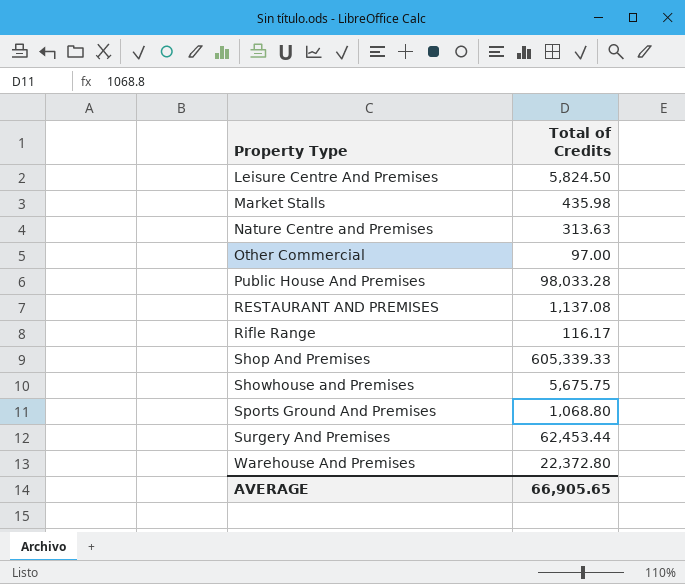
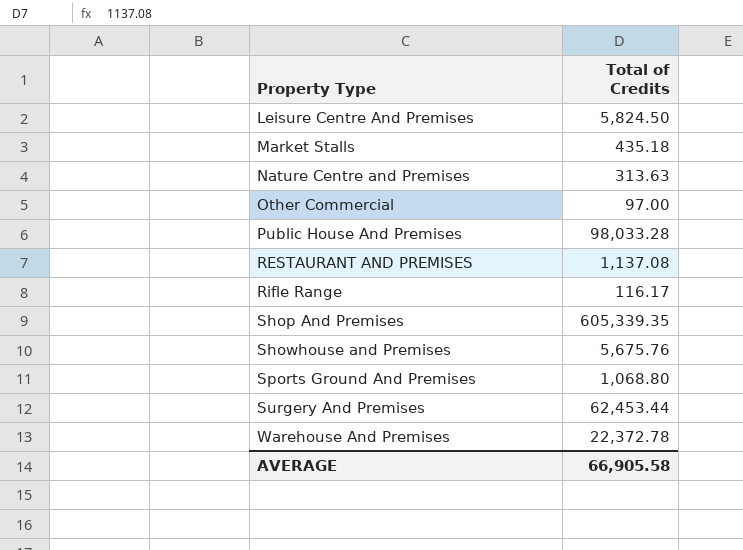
Market Stalls | Total of Credits: 435.98 -> 435.18
Shop And Premises | Total of Credits: 605,339.33 -> 605,339.35
Showhouse and Premises | Total of Credits: 5,675.75 -> 5,675.76
Warehouse And Premises | Total of Credits: 22,372.80 -> 22,372.78
AVERAGE | Total of Credits: 66,905.65 -> 66,905.58

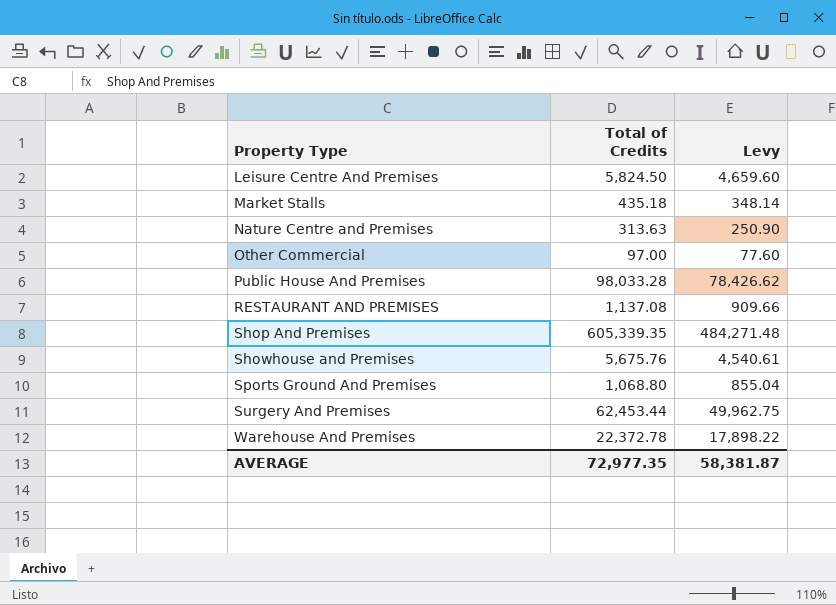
column Levy | formula: none -> [Total of Credits] * 0.8
row Rifle Range: 116.17 -> none
AVERAGE | Total of Credits: 66,905.58 -> 72,977.35

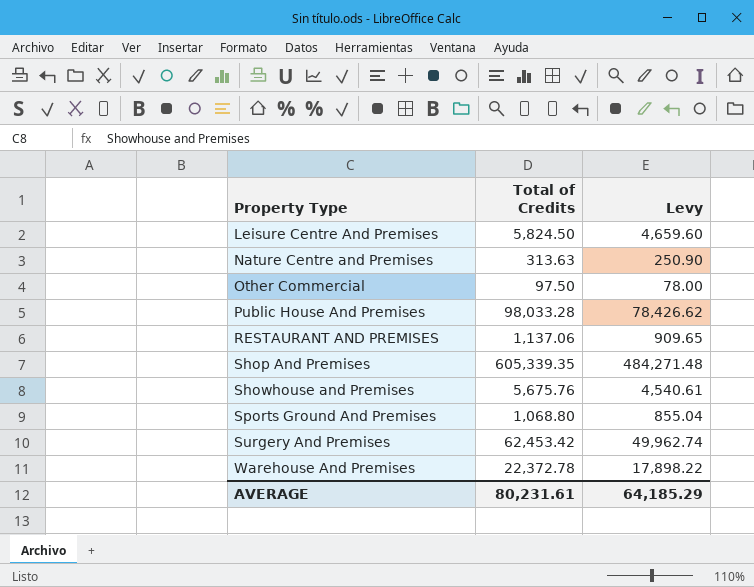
row Market Stalls: 435.18 | 348.14 -> none
Other Commercial | Total of Credits: 97.00 -> 97.50
Other Commercial | Levy: 77.60 -> 78.00
RESTAURANT AND PREMISES | Total of Credits: 1,137.08 -> 1,137.06
RESTAURANT AND PREMISES | Levy: 909.66 -> 909.65
Surgery And Premises | Total of Credits: 62,453.44 -> 62,453.42
Surgery And Premises | Levy: 49,962.75 -> 49,962.74
AVERAGE | Total of Credits: 72,977.35 -> 80,231.61
AVERAGE | Levy: 58,381.87 -> 64,185.29

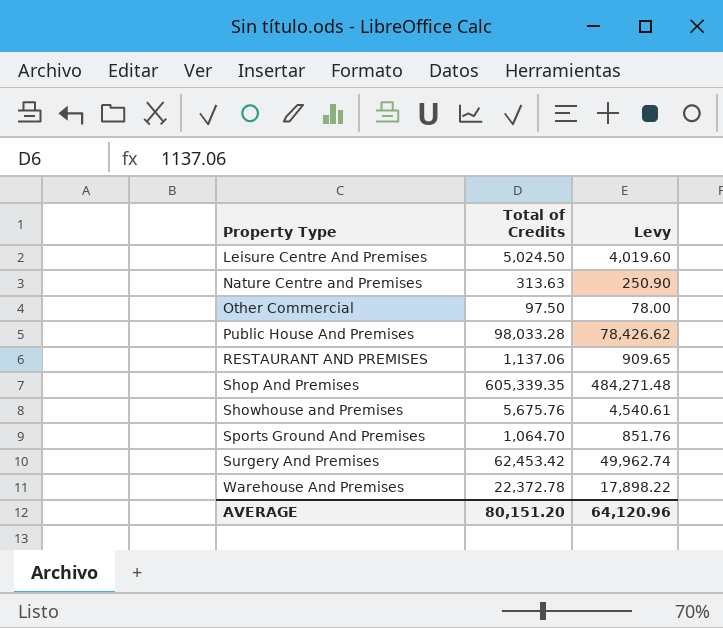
Leisure Centre And Premises | Total of Credits: 5,824.50 -> 5,024.50
Leisure Centre And Premises | Levy: 4,659.60 -> 4,019.60
Sports Ground And Premises | Total of Credits: 1,068.80 -> 1,064.70
Sports Ground And Premises | Levy: 855.04 -> 851.76
AVERAGE | Total of Credits: 80,231.61 -> 80,151.20
AVERAGE | Levy: 64,185.29 -> 64,120.96

